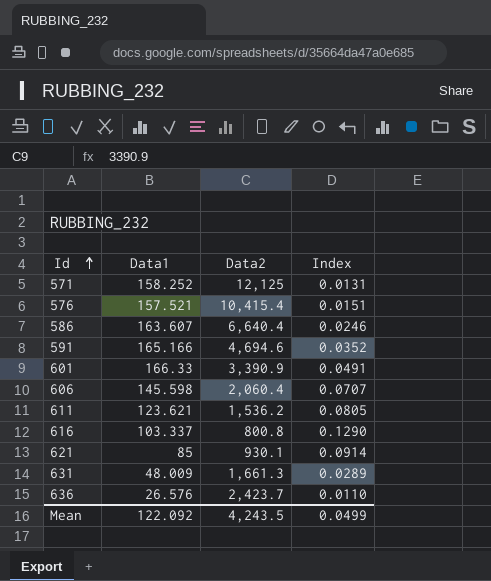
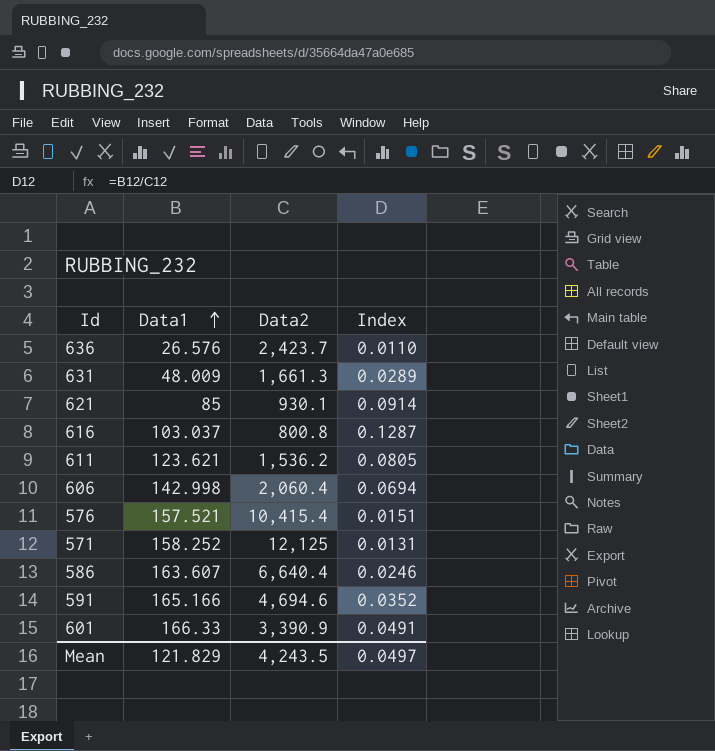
row order: Id ascending -> Data1 ascending
616 | Data1: 103.337 -> 103.037
616 | Index: 0.1290 -> 0.1287
606 | Data1: 145.598 -> 142.998
606 | Index: 0.0707 -> 0.0694
Mean | Data1: 122.092 -> 121.829
Mean | Index: 0.0499 -> 0.0497

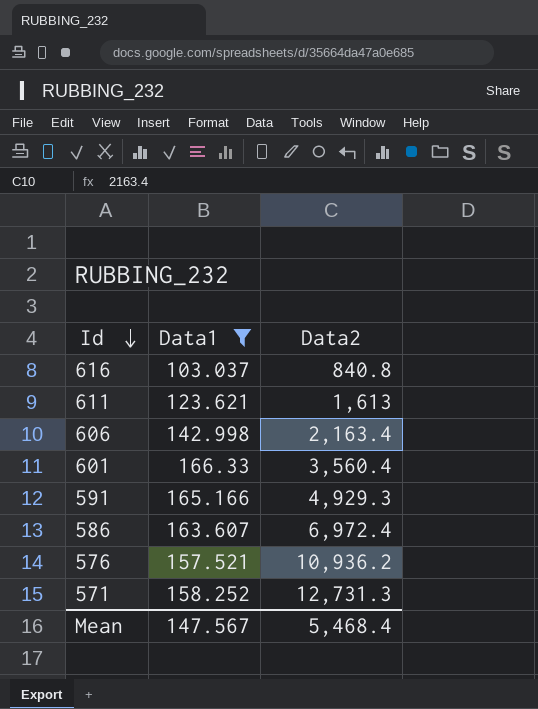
filter: none -> Data1 >= 103.037
row order: Data1 ascending -> Id descending
column Index | formula: [Data1] / [Data2] -> none
616 | Data2: 800.8 -> 840.8
611 | Data2: 1,536.2 -> 1,613
606 | Data2: 2,060.4 -> 2,163.4
601 | Data2: 3,390.9 -> 3,560.4
591 | Data2: 4,694.6 -> 4,929.3
586 | Data2: 6,640.4 -> 6,972.4
576 | Data2: 10,415.4 -> 10,936.2
571 | Data2: 12,125 -> 12,731.3
Mean | Data1: 121.829 -> 147.567
Mean | Data2: 4,243.5 -> 5,468.4

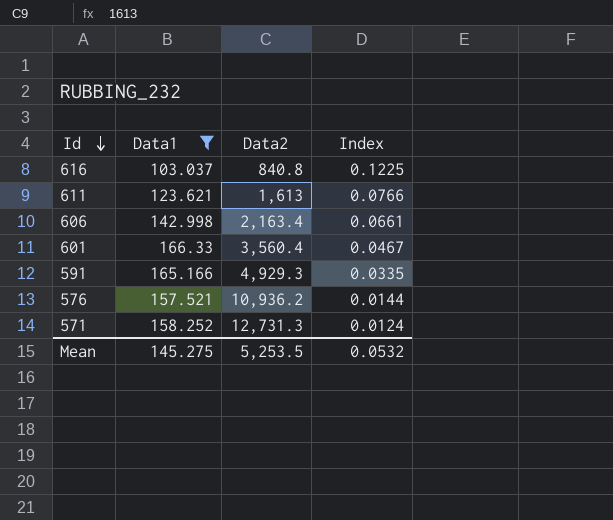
column Index | formula: none -> [Data1] / [Data2]
row 586: 163.607 | 6,972.4 -> none
Mean | Data1: 147.567 -> 145.275
Mean | Data2: 5,468.4 -> 5,253.5

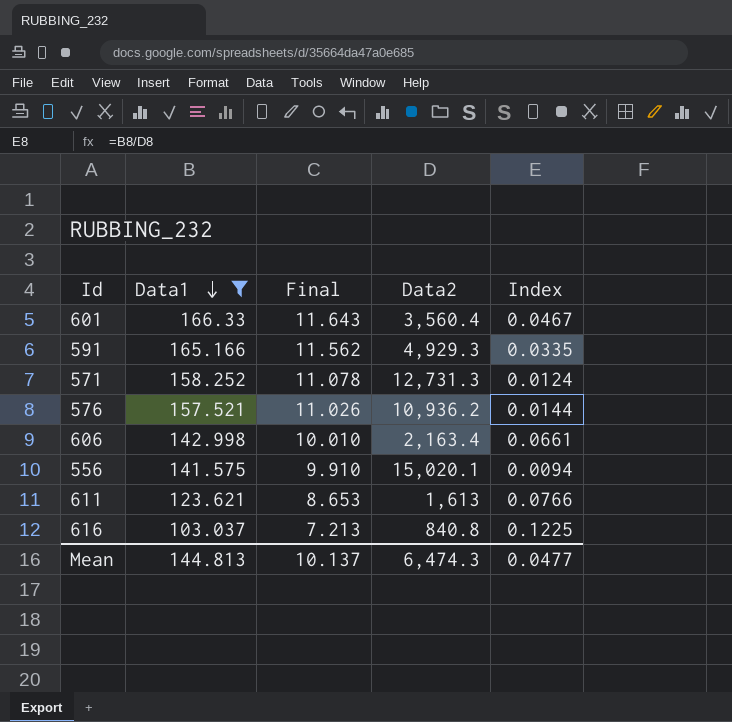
row order: Id descending -> Data1 descending
column Final | formula: none -> [Data1] * 0.07
row 556: none -> 141.575 | 9.910 | 15,020.1 | 0.0094
Mean | Data1: 145.275 -> 144.813
Mean | Data2: 5,253.5 -> 6,474.3
Mean | Index: 0.0532 -> 0.0477

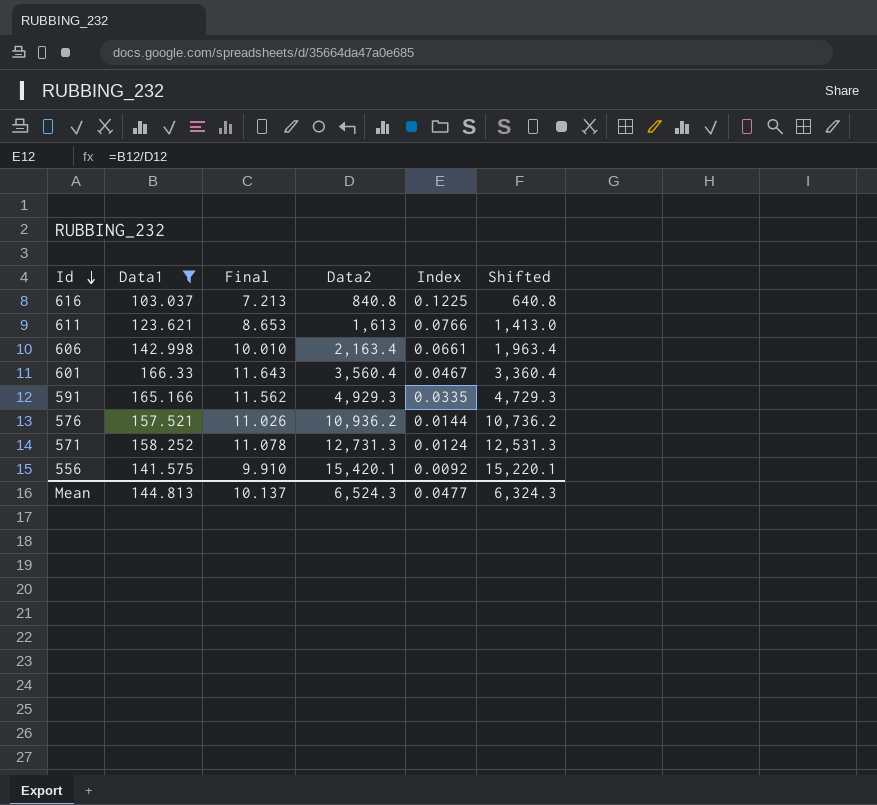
row order: Data1 descending -> Id descending
column Shifted | formula: none -> [Data2] - 200
556 | Data2: 15,020.1 -> 15,420.1
556 | Index: 0.0094 -> 0.0092
Mean | Data2: 6,474.3 -> 6,524.3

